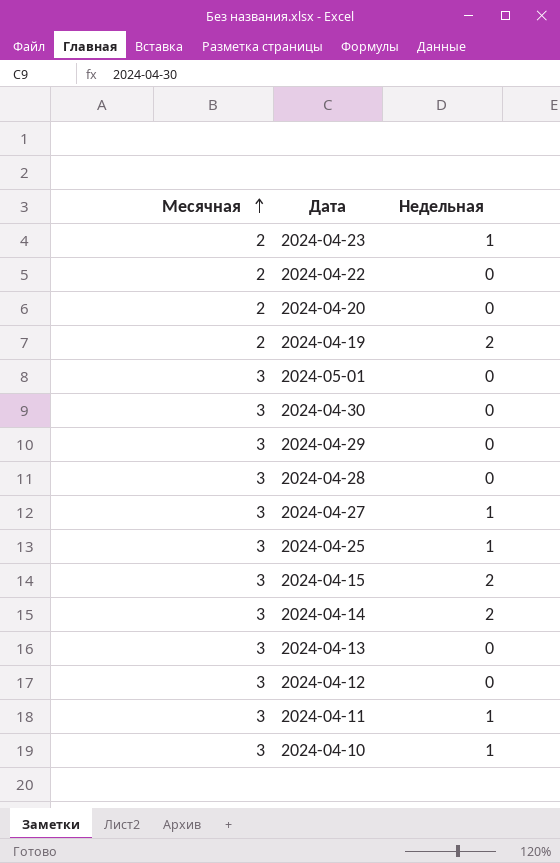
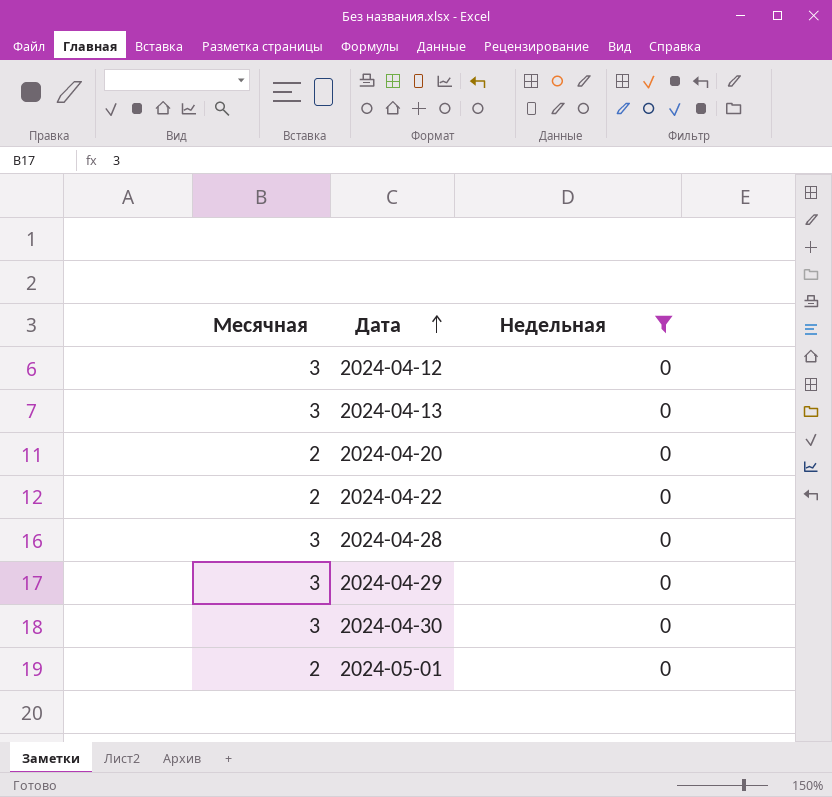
filter: none -> Недельная = 0
row order: Месячная ascending -> Дата ascending
2024-05-01 | Месячная: 3 -> 2

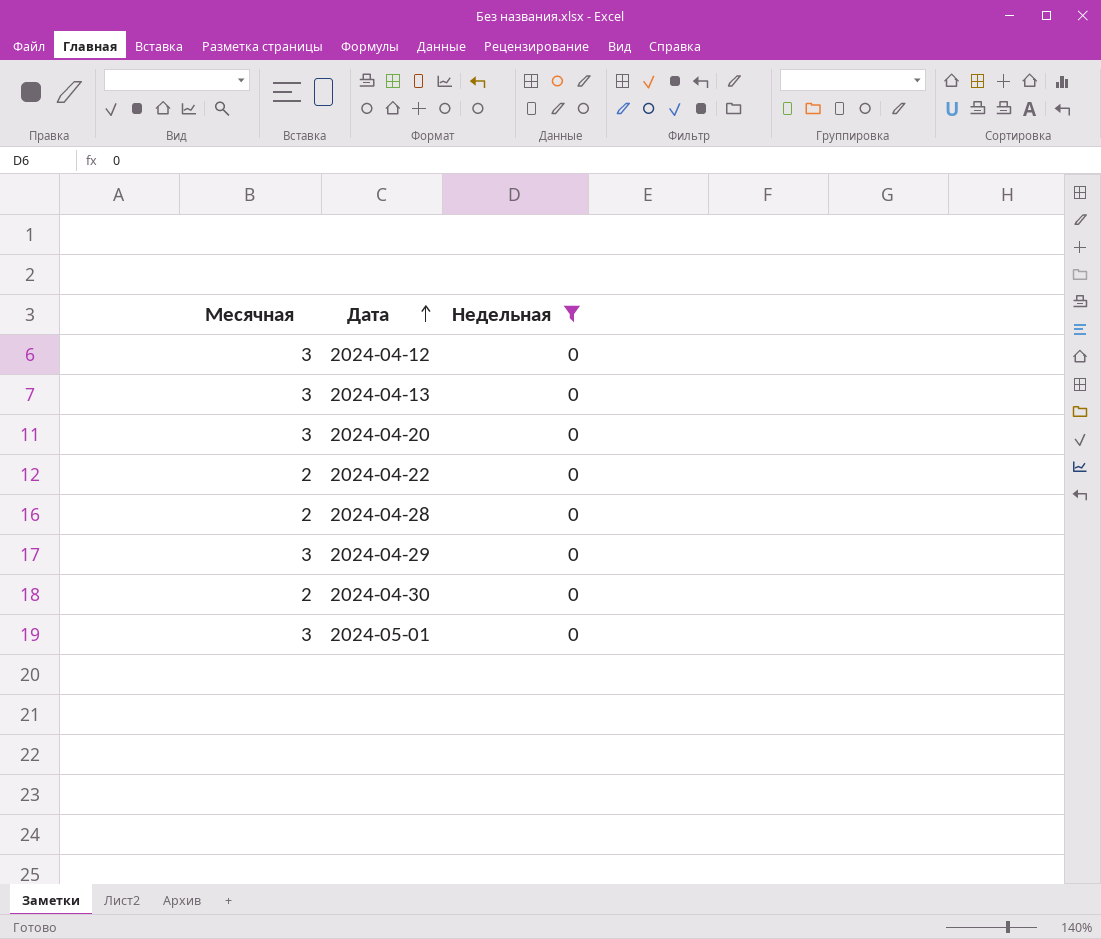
2024-04-20 | Месячная: 2 -> 3
2024-04-28 | Месячная: 3 -> 2
2024-04-30 | Месячная: 3 -> 2
2024-05-01 | Месячная: 2 -> 3

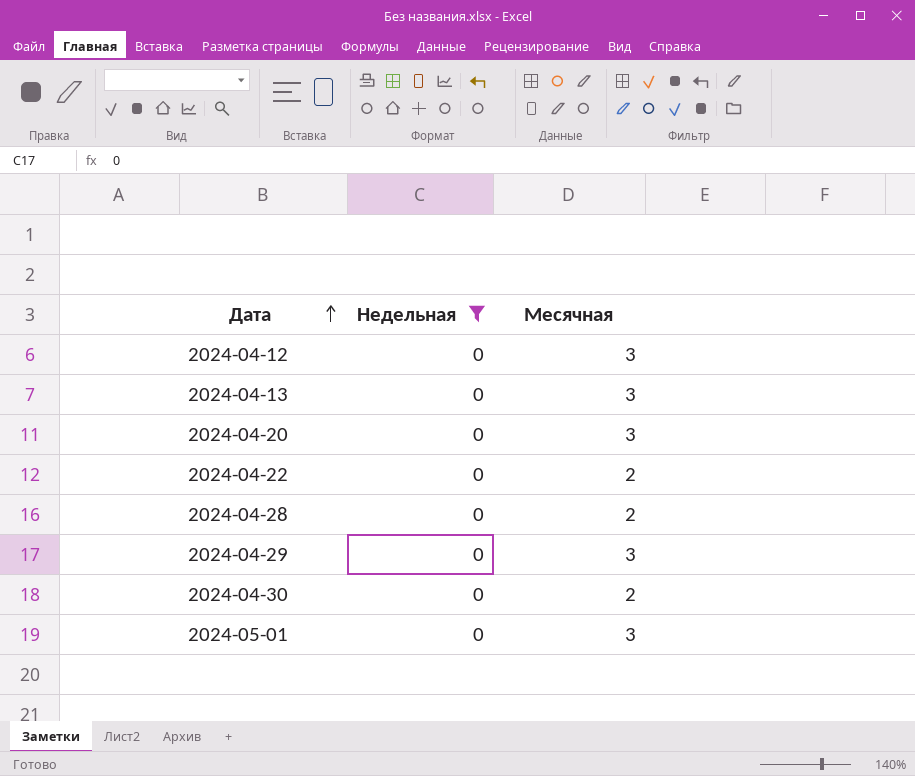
column Месячная | position: 1 -> 3

